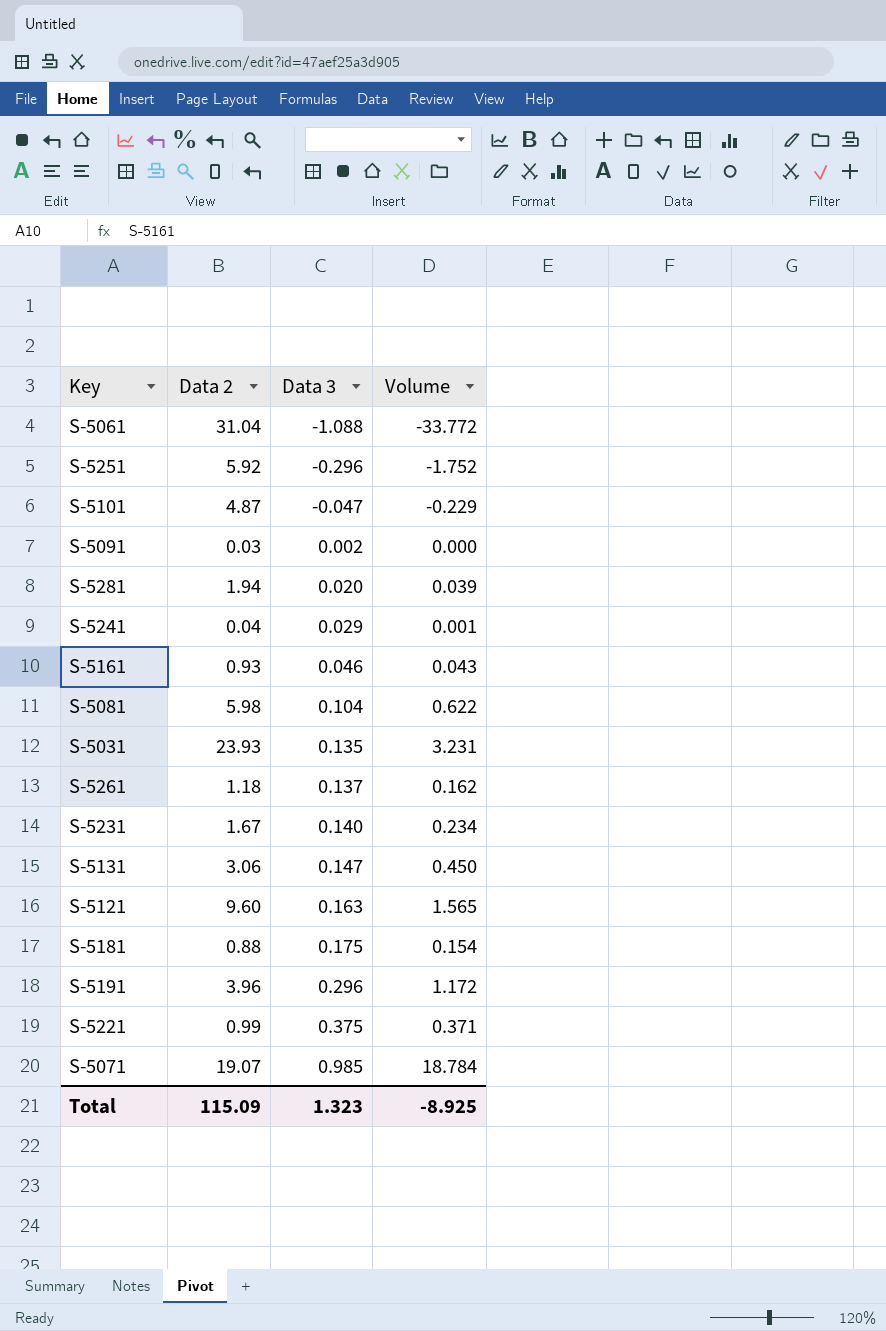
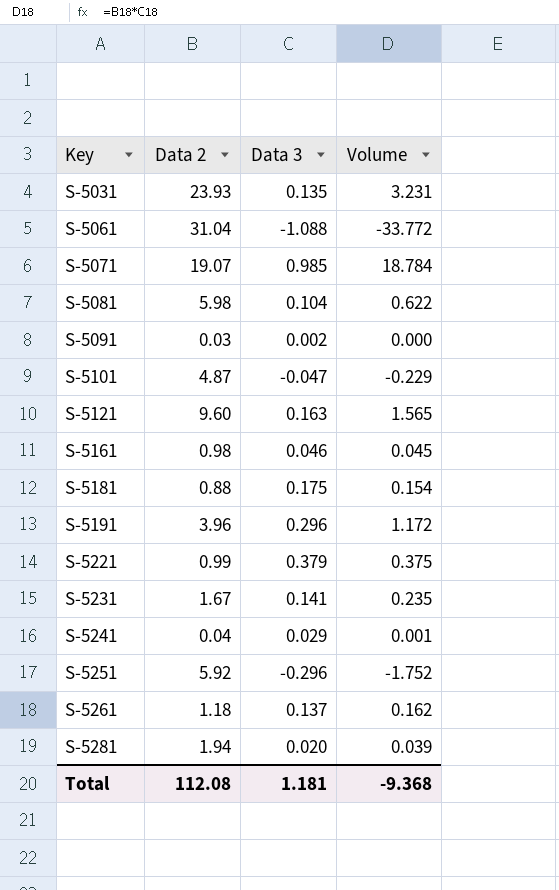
row order: Data 3 ascending -> Key ascending
row S-5131: 3.06 | 0.147 | 0.450 -> none
S-5161 | Data 2: 0.93 -> 0.98
S-5161 | Volume: 0.043 -> 0.045
S-5221 | Data 3: 0.375 -> 0.379
S-5221 | Volume: 0.371 -> 0.375
S-5231 | Data 3: 0.140 -> 0.141
S-5231 | Volume: 0.234 -> 0.235
Total | Data 2: 115.09 -> 112.08
Total | Data 3: 1.323 -> 1.181
Total | Volume: -8.925 -> -9.368

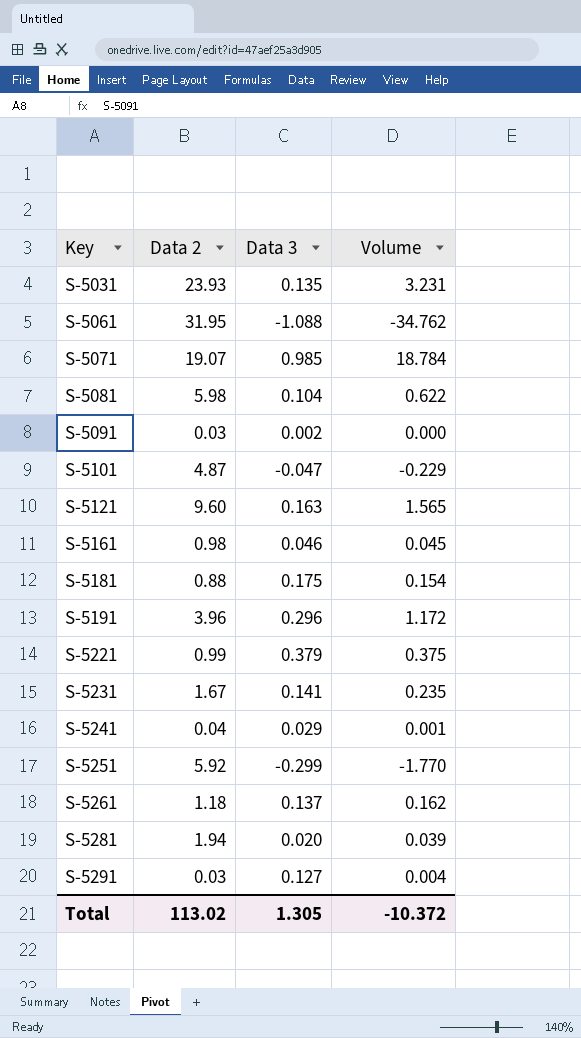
S-5061 | Data 2: 31.04 -> 31.95
S-5061 | Volume: -33.772 -> -34.762
S-5251 | Data 3: -0.296 -> -0.299
S-5251 | Volume: -1.752 -> -1.770
row S-5291: none -> 0.03 | 0.127 | 0.004
Total | Data 2: 112.08 -> 113.02
Total | Data 3: 1.181 -> 1.305
Total | Volume: -9.368 -> -10.372

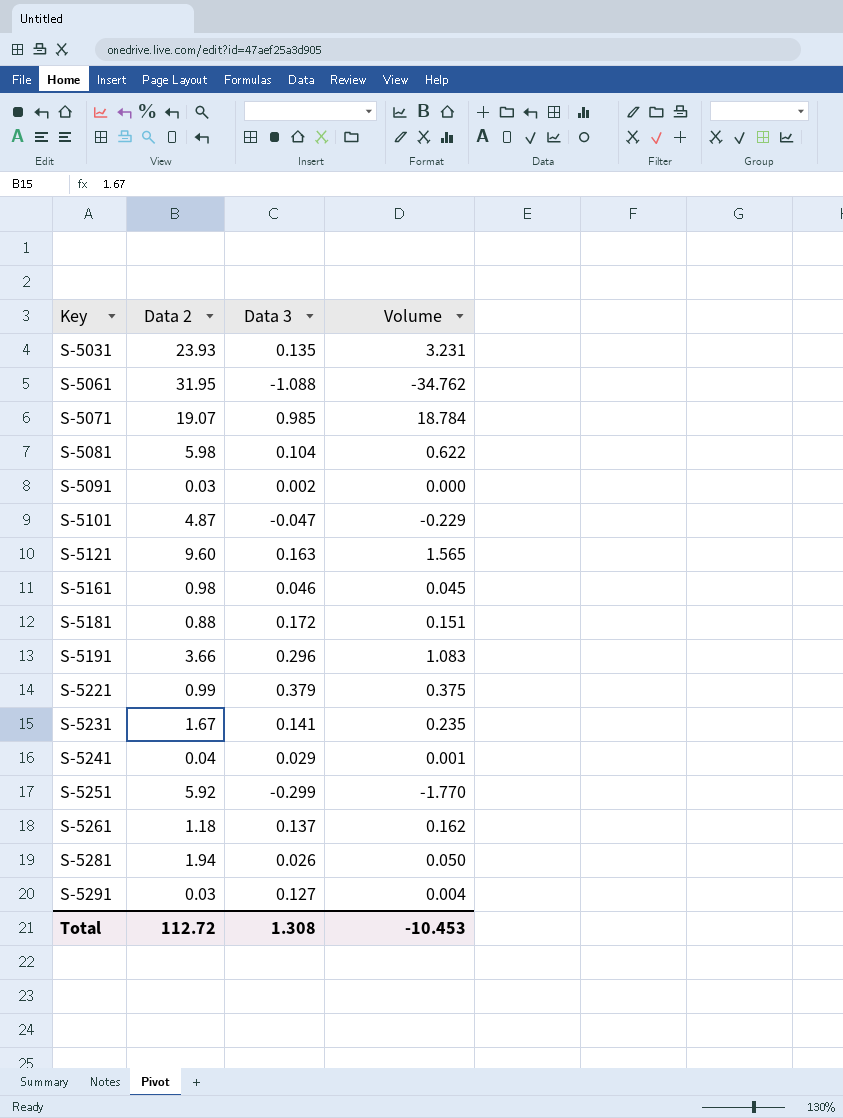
S-5181 | Data 3: 0.175 -> 0.172
S-5181 | Volume: 0.154 -> 0.151
S-5191 | Data 2: 3.96 -> 3.66
S-5191 | Volume: 1.172 -> 1.083
S-5281 | Data 3: 0.020 -> 0.026
S-5281 | Volume: 0.039 -> 0.050
Total | Data 2: 113.02 -> 112.72
Total | Data 3: 1.305 -> 1.308
Total | Volume: -10.372 -> -10.453

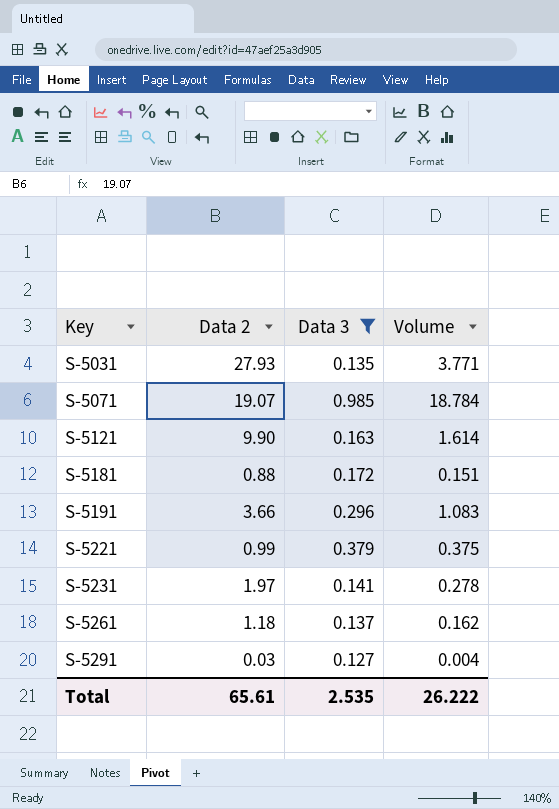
filter: none -> Data 3 >= 0.127
S-5031 | Data 2: 23.93 -> 27.93
S-5031 | Volume: 3.231 -> 3.771
S-5121 | Data 2: 9.60 -> 9.90
S-5121 | Volume: 1.565 -> 1.614
S-5231 | Data 2: 1.67 -> 1.97
S-5231 | Volume: 0.235 -> 0.278
Total | Data 2: 112.72 -> 65.61
Total | Data 3: 1.308 -> 2.535
Total | Volume: -10.453 -> 26.222

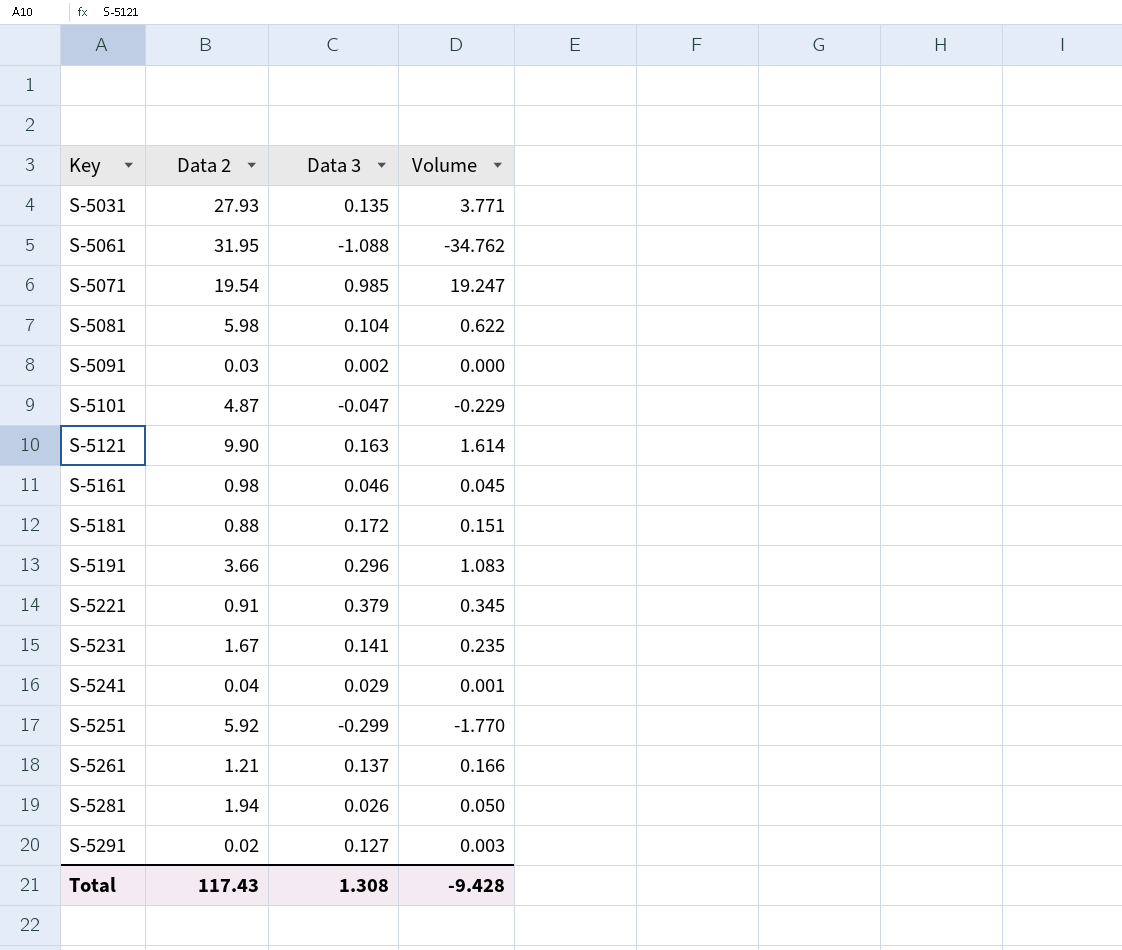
filter: Data 3 >= 0.127 -> none
S-5071 | Data 2: 19.07 -> 19.54
S-5071 | Volume: 18.784 -> 19.247
S-5221 | Data 2: 0.99 -> 0.91
S-5221 | Volume: 0.375 -> 0.345
S-5231 | Data 2: 1.97 -> 1.67
S-5231 | Volume: 0.278 -> 0.235
S-5261 | Data 2: 1.18 -> 1.21
S-5261 | Volume: 0.162 -> 0.166
S-5291 | Data 2: 0.03 -> 0.02
S-5291 | Volume: 0.004 -> 0.003
Total | Data 2: 65.61 -> 117.43
Total | Data 3: 2.535 -> 1.308
Total | Volume: 26.222 -> -9.428

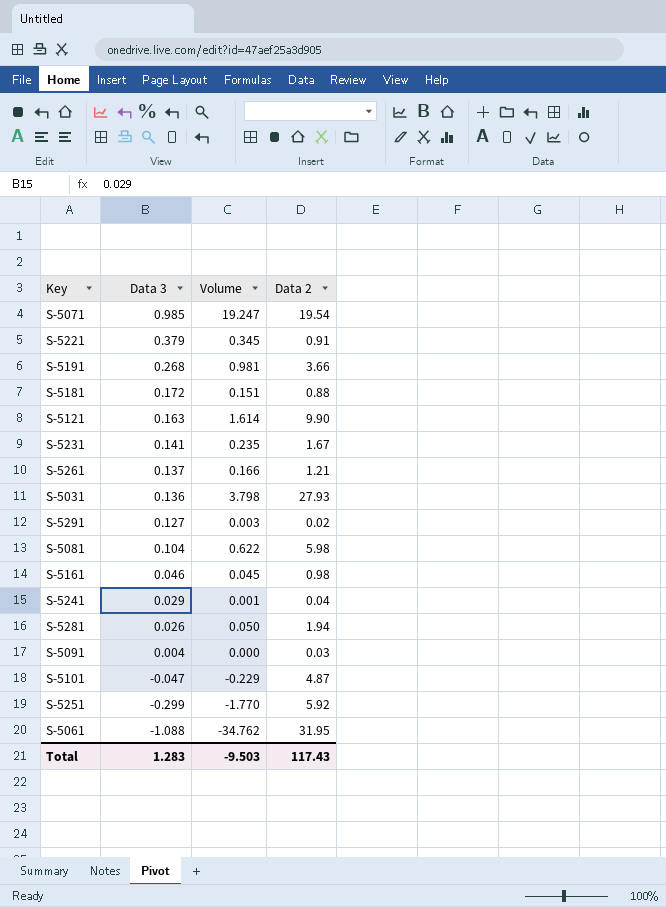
row order: Key ascending -> Data 3 descending
column Data 2 | position: 2 -> 4
S-5191 | Data 3: 0.296 -> 0.268
S-5191 | Volume: 1.083 -> 0.981
S-5031 | Data 3: 0.135 -> 0.136
S-5031 | Volume: 3.771 -> 3.798
S-5091 | Data 3: 0.002 -> 0.004
Total | Data 3: 1.308 -> 1.283
Total | Volume: -9.428 -> -9.503

